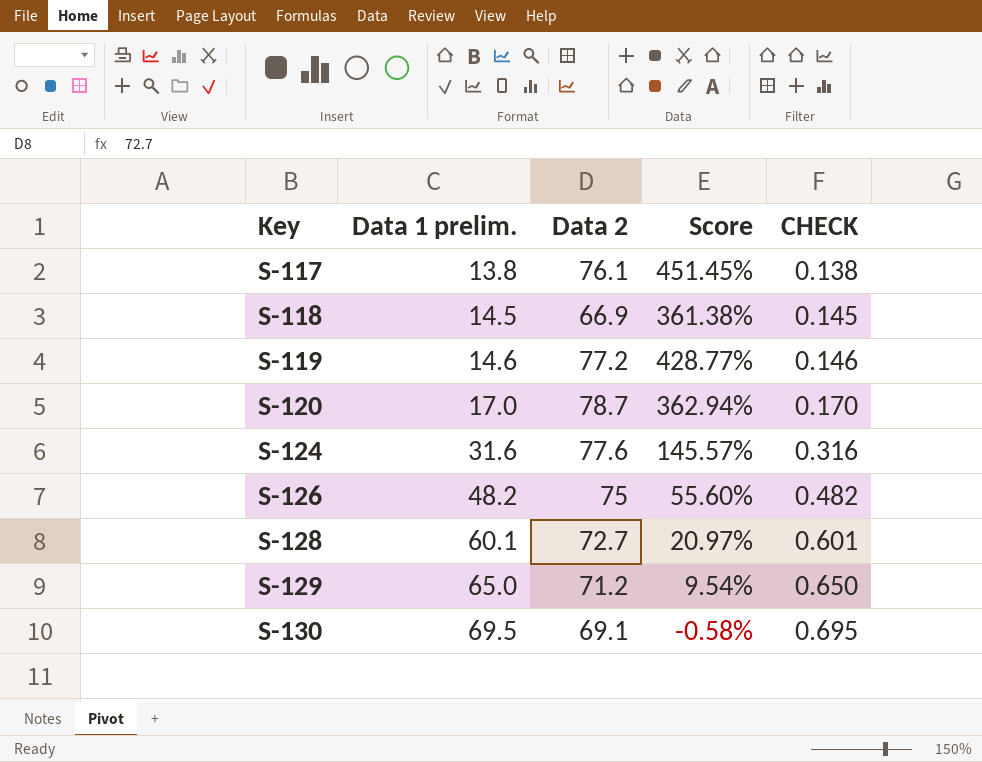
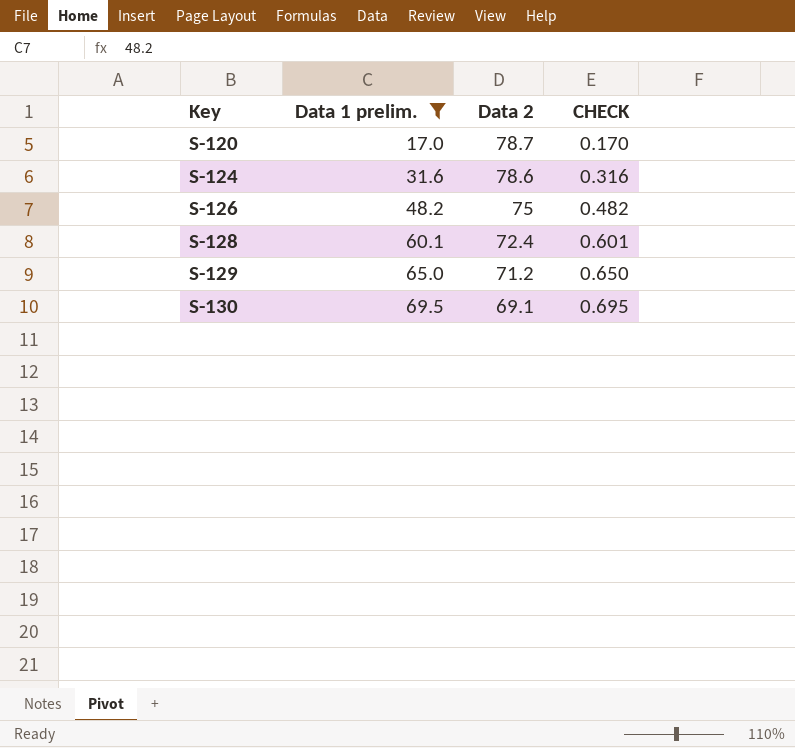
filter: none -> Data 1 prelim. >= 17.0
column Score | formula: ([Data 2] - [Data 1 prelim.]) / [Data 1 prelim.] -> none
S-124 | Data 2: 77.6 -> 78.6
S-128 | Data 2: 72.7 -> 72.4

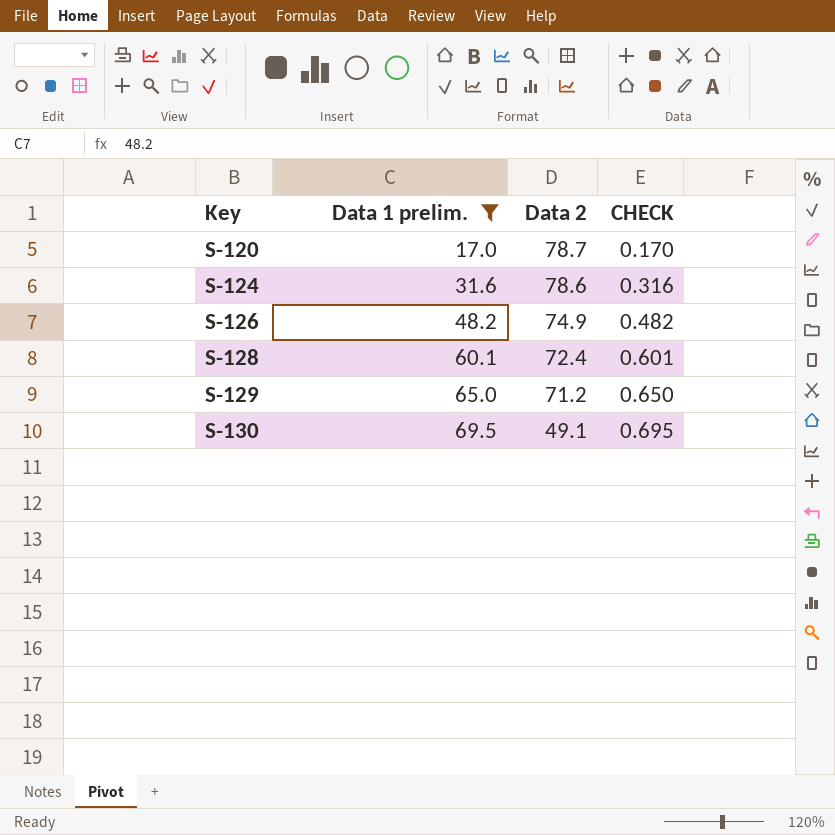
S-126 | Data 2: 75 -> 74.9
S-130 | Data 2: 69.1 -> 49.1

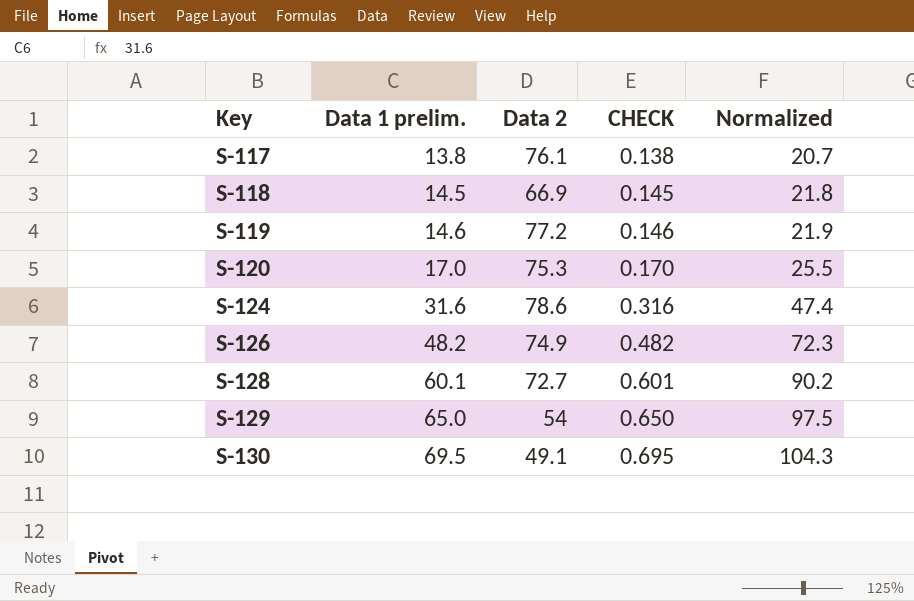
filter: Data 1 prelim. >= 17.0 -> none
column Normalized | formula: none -> [Data 1 prelim.] * 1.5
S-120 | Data 2: 78.7 -> 75.3
S-128 | Data 2: 72.4 -> 72.7
S-129 | Data 2: 71.2 -> 54

